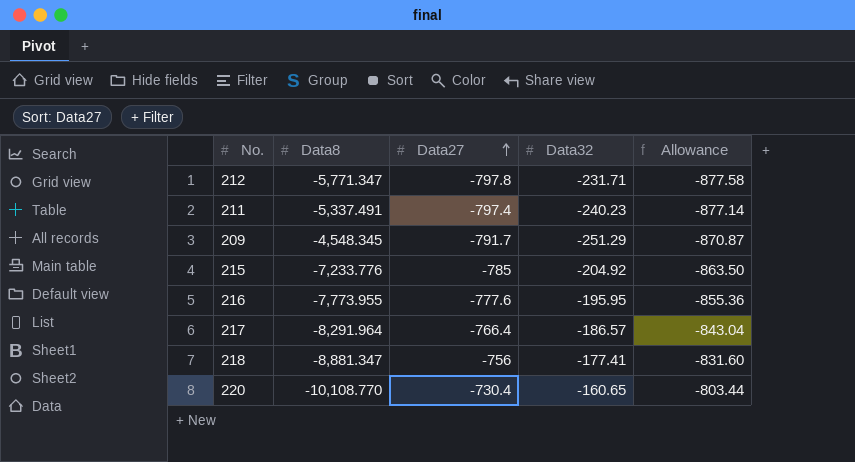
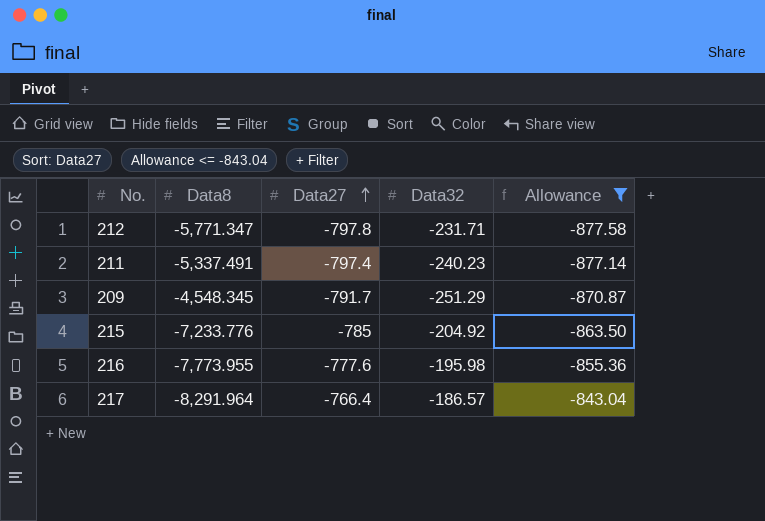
filter: none -> Allowance <= -843.04
216 | Data32: -195.95 -> -195.98

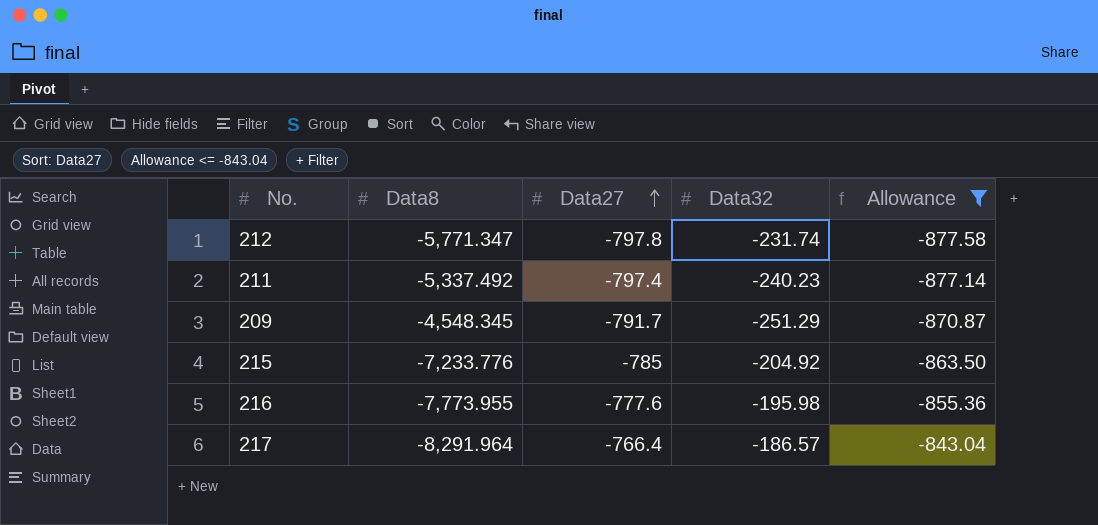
212 | Data32: -231.71 -> -231.74
211 | Data8: -5,337.491 -> -5,337.492

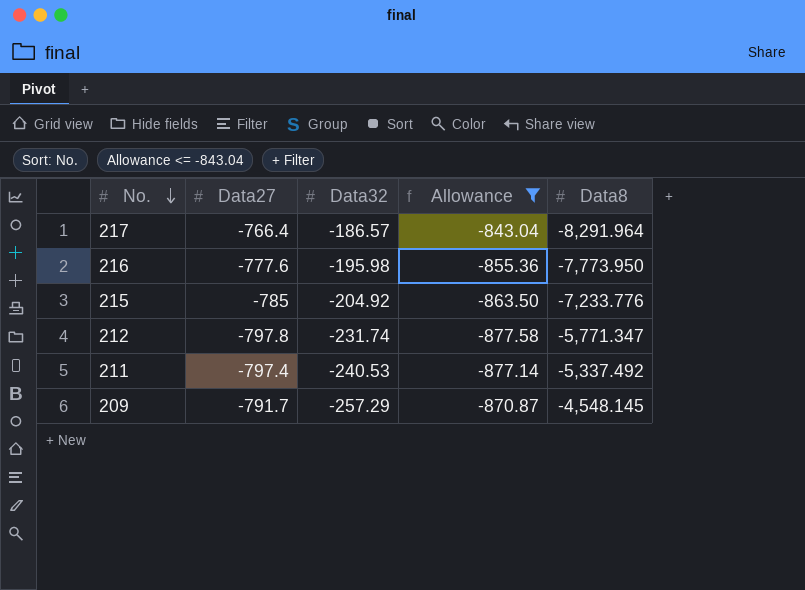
row order: Data27 ascending -> No. descending
column Data8 | position: 2 -> 5
216 | Data8: -7,773.955 -> -7,773.950
211 | Data32: -240.23 -> -240.53
209 | Data32: -251.29 -> -257.29
209 | Data8: -4,548.345 -> -4,548.145

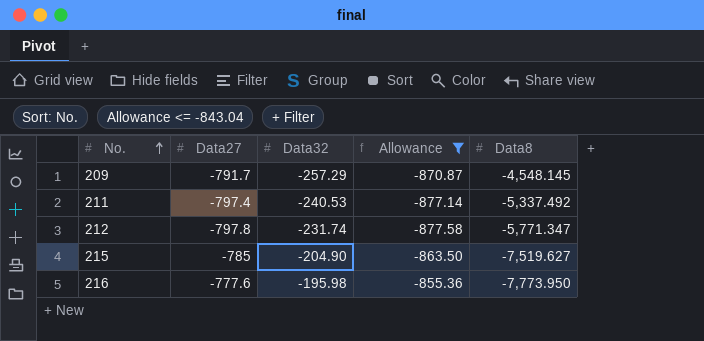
row order: No. descending -> No. ascending
row 217: -766.4 | -186.57 | -843.04 | -8,291.964 -> none
215 | Data32: -204.92 -> -204.90
215 | Data8: -7,233.776 -> -7,519.627

